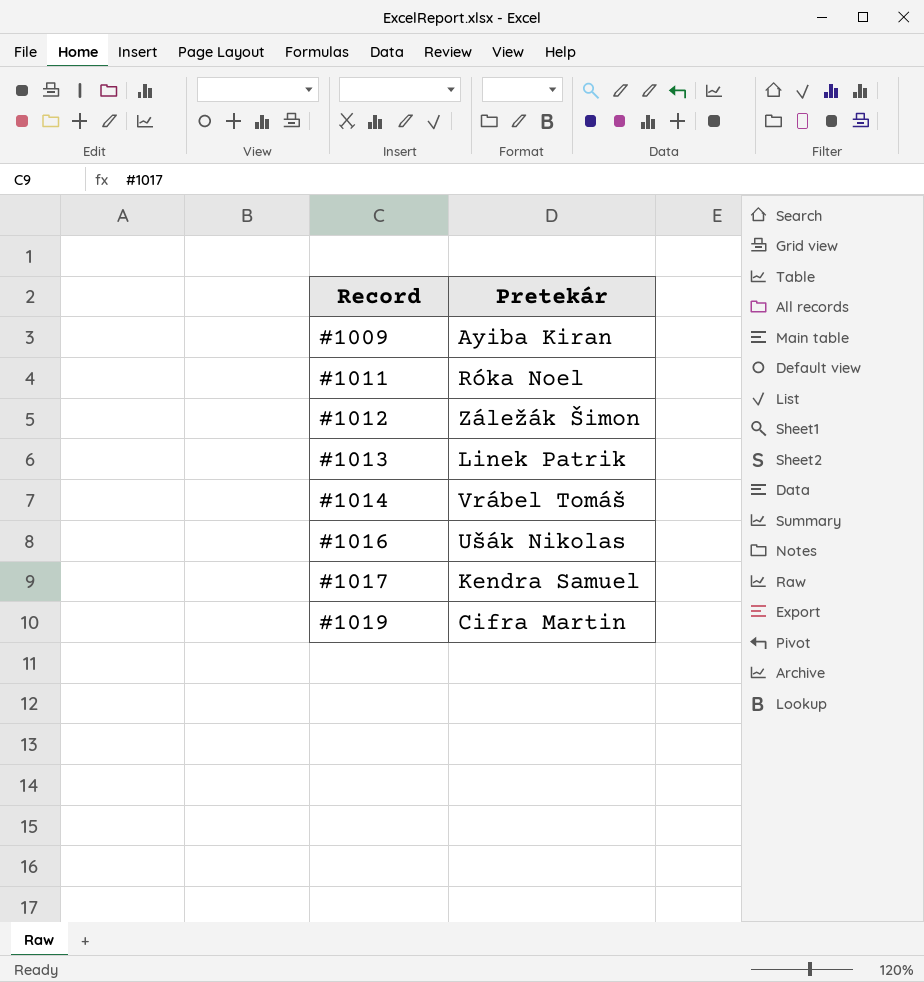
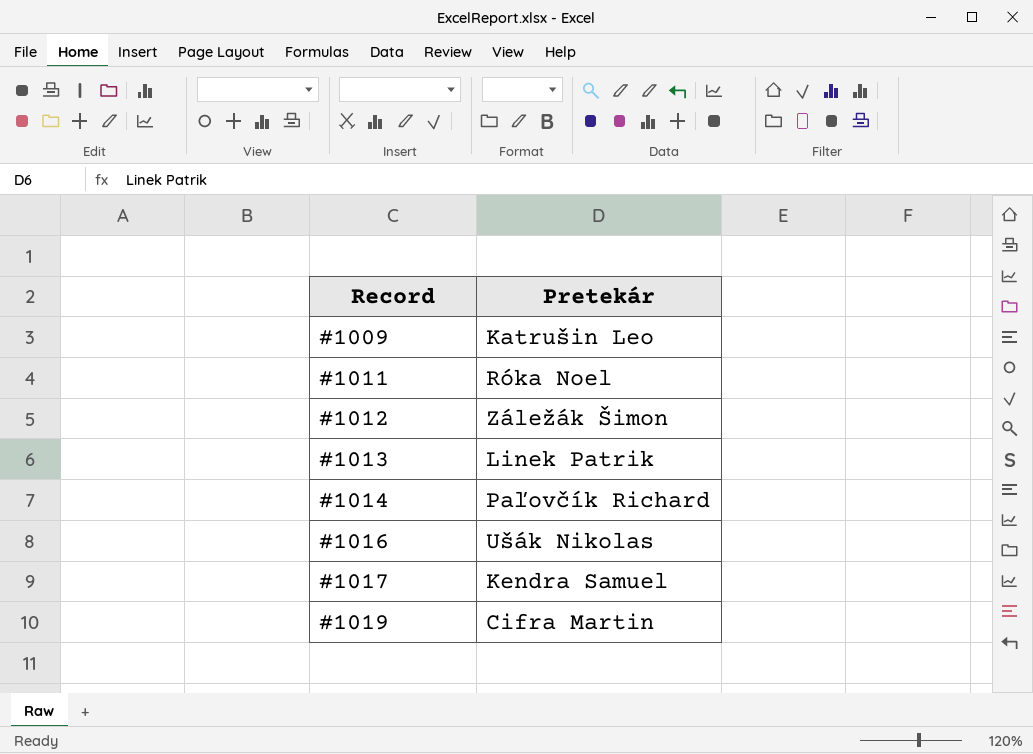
#1009 | Pretekár: Ayiba Kiran -> Katrušin Leo
#1014 | Pretekár: Vrábel Tomáš -> Paľovčík Richard

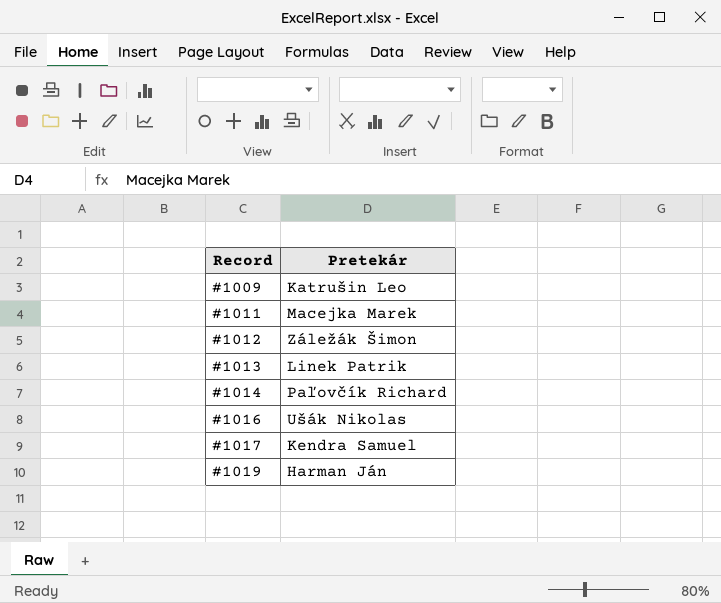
#1011 | Pretekár: Róka Noel -> Macejka Marek
#1019 | Pretekár: Cifra Martin -> Harman Ján

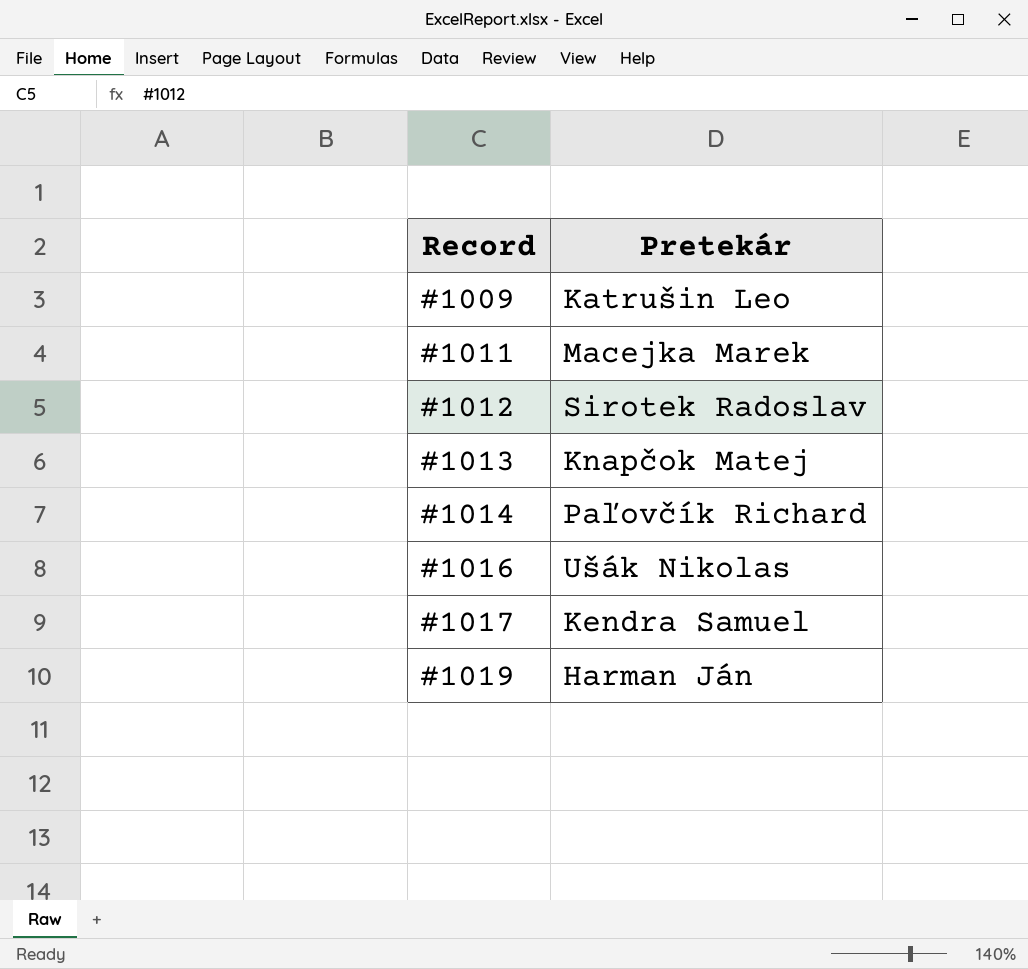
#1012 | Pretekár: Záležák Šimon -> Sirotek Radoslav
#1013 | Pretekár: Linek Patrik -> Knapčok Matej

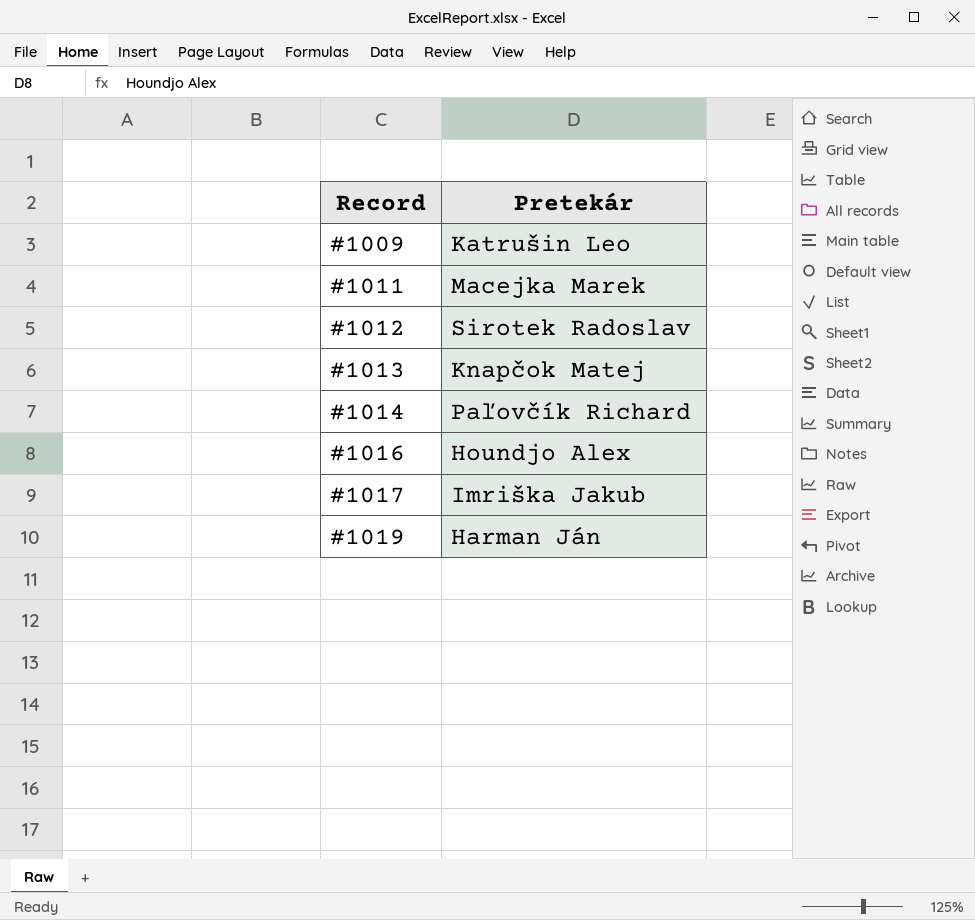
#1016 | Pretekár: Ušák Nikolas -> Houndjo Alex
#1017 | Pretekár: Kendra Samuel -> Imriška Jakub

